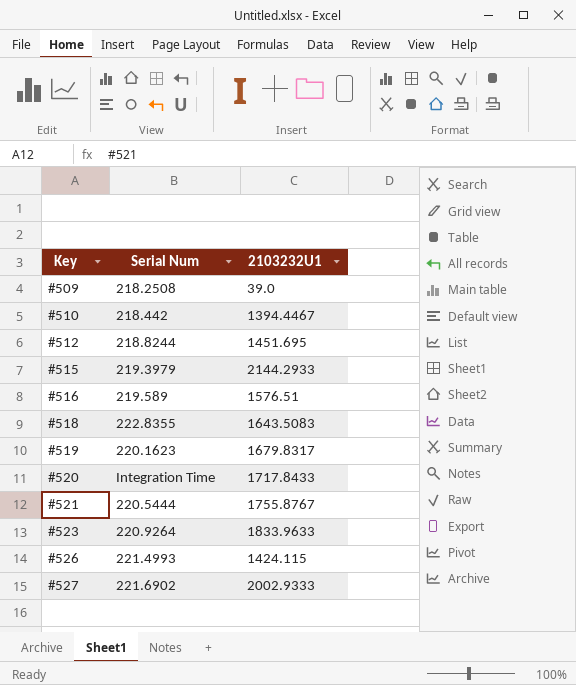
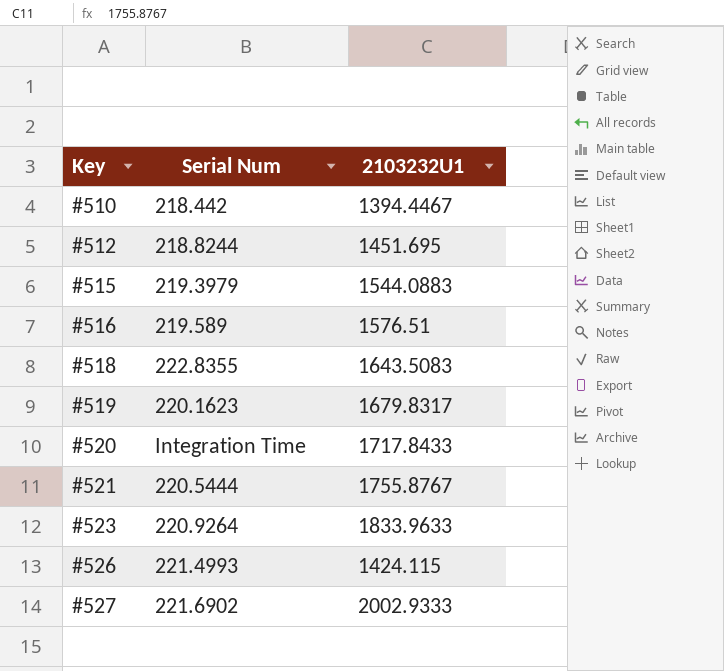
row #509: 218.2508 | 39.0 -> none
#515 | 2103232U1: 2144.2933 -> 1544.0883

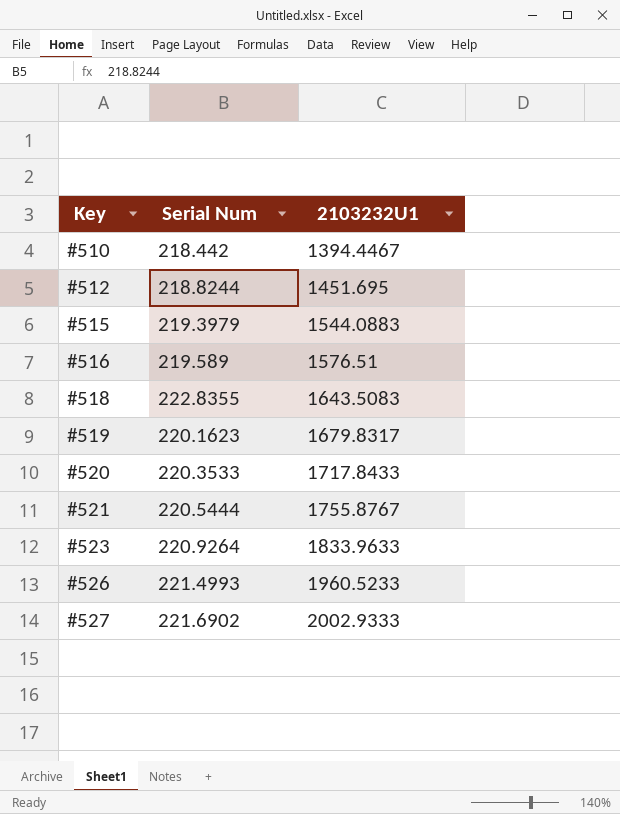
#520 | Serial Num: Integration Time -> 220.3533
#526 | 2103232U1: 1424.115 -> 1960.5233

